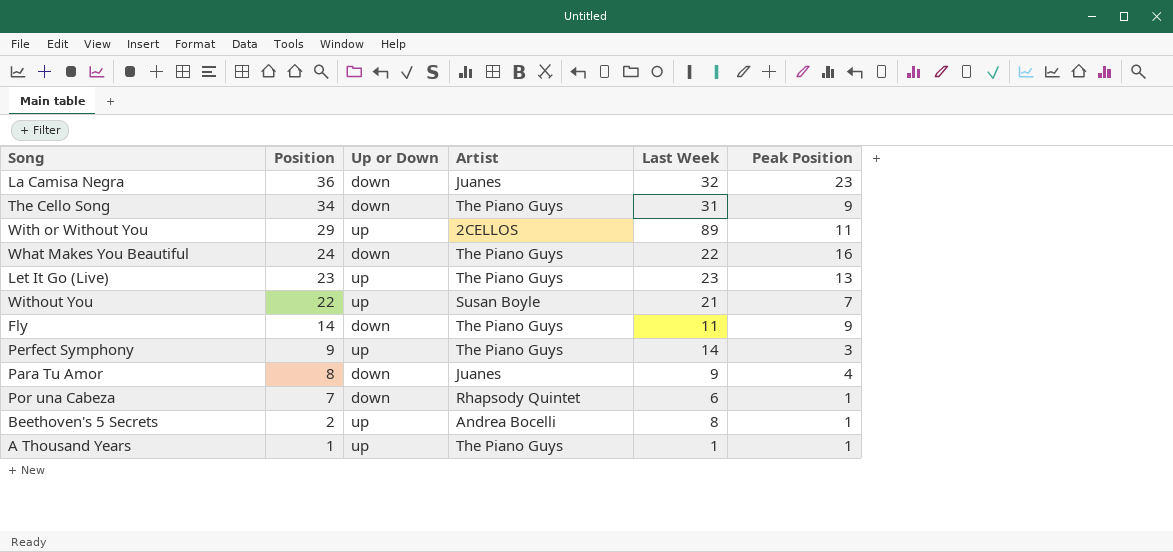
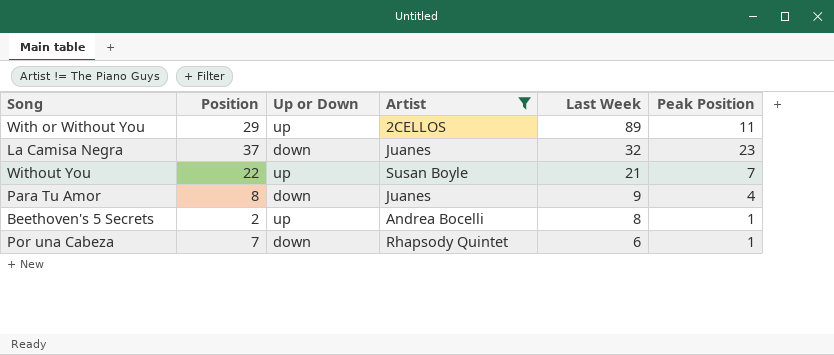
filter: none -> Artist != The Piano Guys
row order: Position descending -> Last Week descending
La Camisa Negra | Position: 36 -> 37

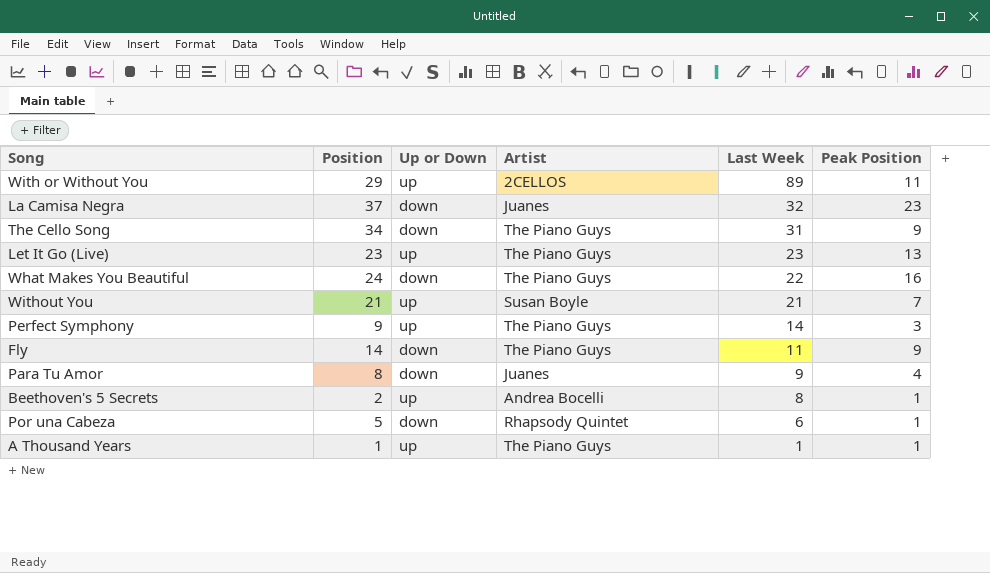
filter: Artist != The Piano Guys -> none
Without You | Position: 22 -> 21
Por una Cabeza | Position: 7 -> 5

